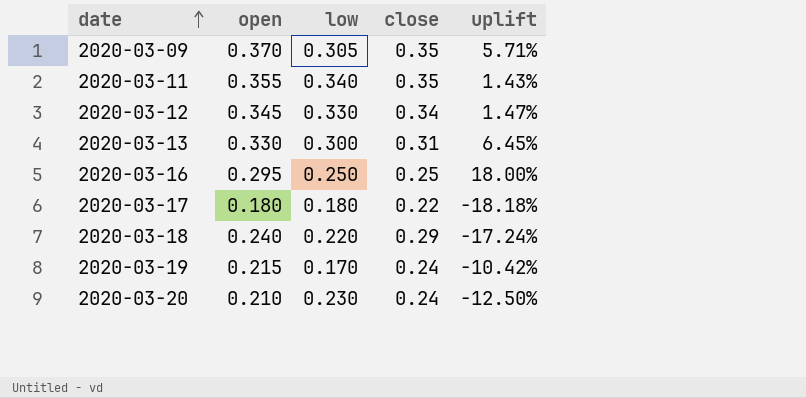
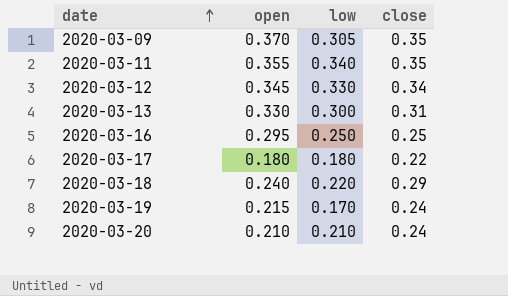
column uplift | formula: ([open] - [close]) / [close] -> none
2020-03-20 | low: 0.230 -> 0.210

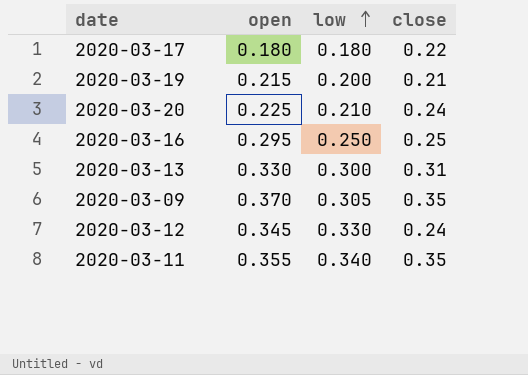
row order: date ascending -> low ascending
row 2020-03-18: 0.240 | 0.220 | 0.29 -> none
2020-03-19 | low: 0.170 -> 0.200
2020-03-19 | close: 0.24 -> 0.21
2020-03-20 | open: 0.210 -> 0.225
2020-03-12 | close: 0.34 -> 0.24

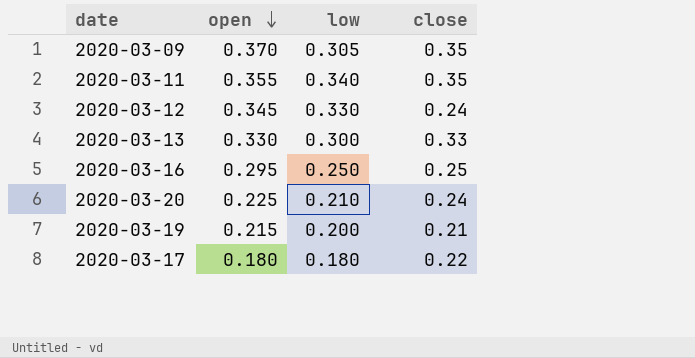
row order: low ascending -> open descending
2020-03-13 | close: 0.31 -> 0.33

